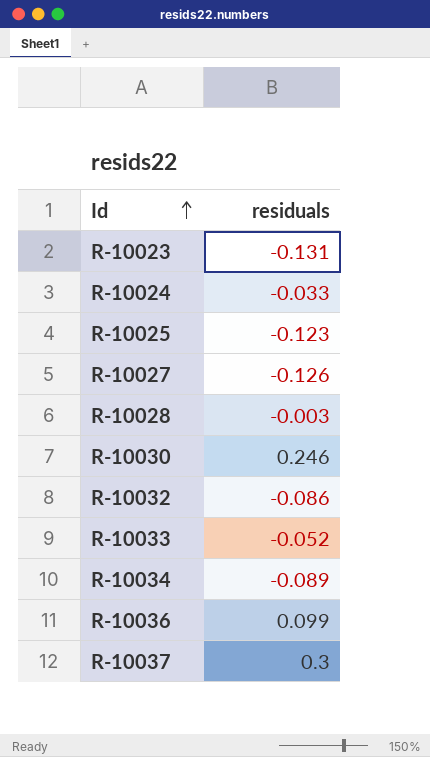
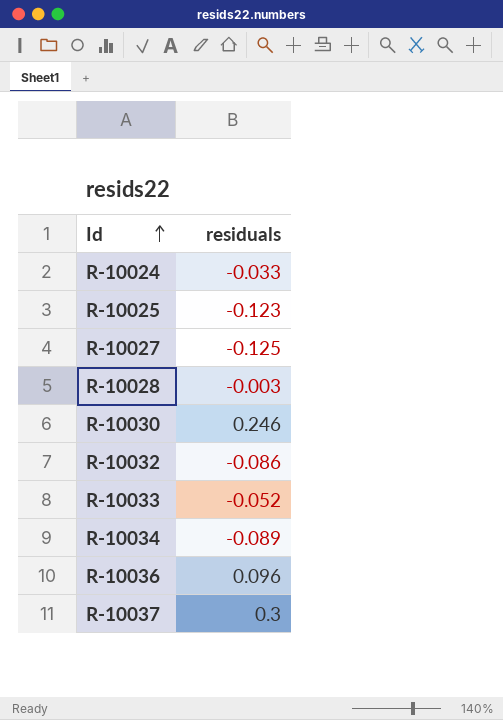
row R-10023: -0.131 -> none
R-10027 | residuals: -0.126 -> -0.125
R-10036 | residuals: 0.099 -> 0.096

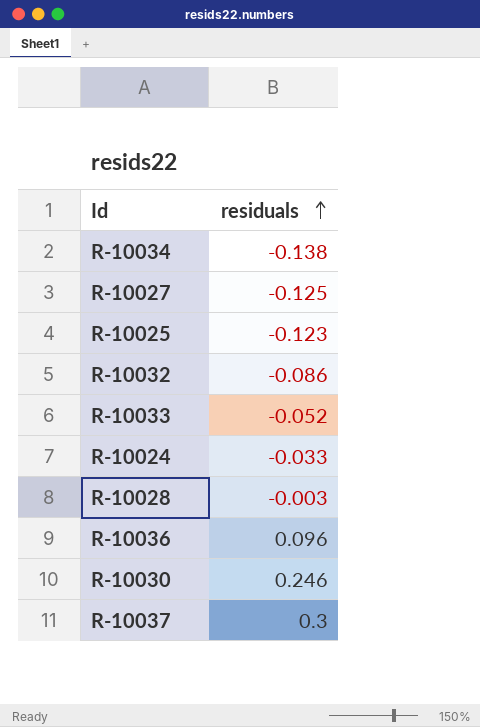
row order: Id ascending -> residuals ascending
R-10034 | residuals: -0.089 -> -0.138

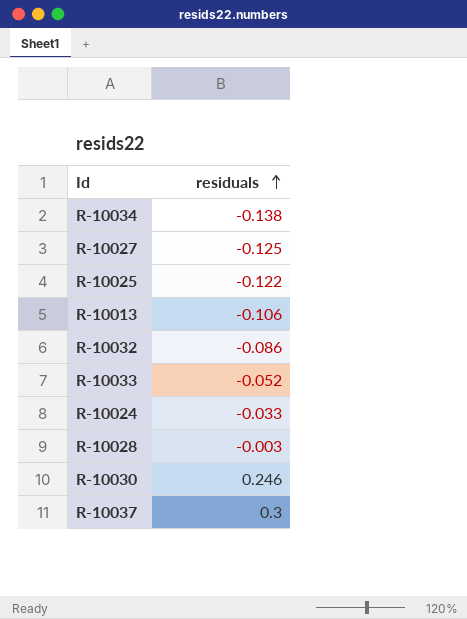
row R-10036: 0.096 -> none
R-10025 | residuals: -0.123 -> -0.122
row R-10013: none -> -0.106

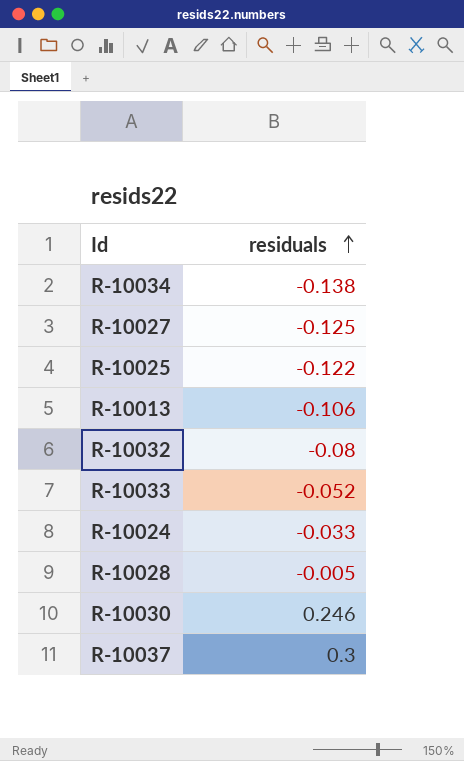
R-10032 | residuals: -0.086 -> -0.08
R-10028 | residuals: -0.003 -> -0.005

